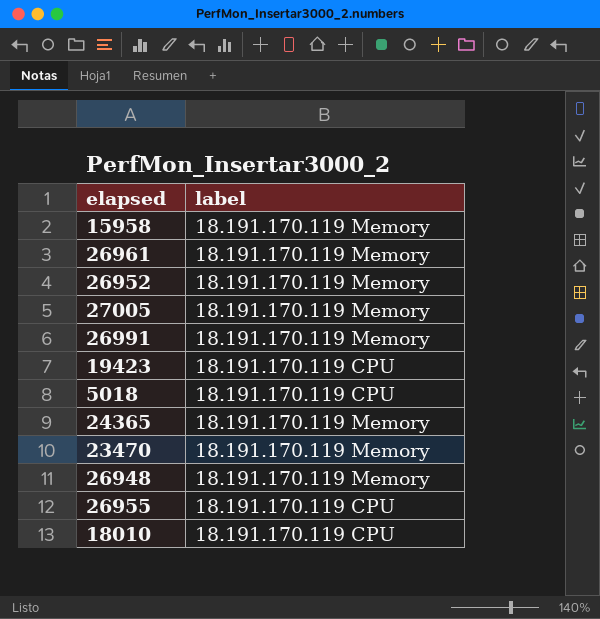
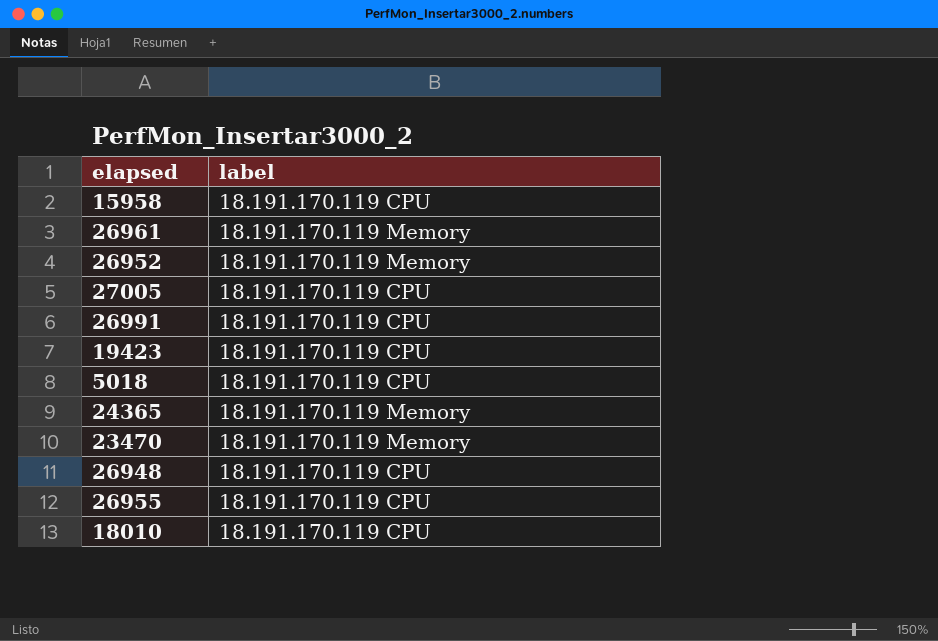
15958 | label: 18.191.170.119 Memory -> 18.191.170.119 CPU
27005 | label: 18.191.170.119 Memory -> 18.191.170.119 CPU
26991 | label: 18.191.170.119 Memory -> 18.191.170.119 CPU
26948 | label: 18.191.170.119 Memory -> 18.191.170.119 CPU

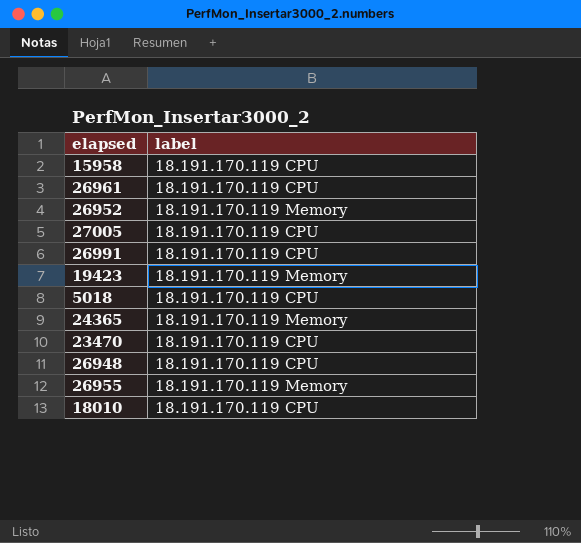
26961 | label: 18.191.170.119 Memory -> 18.191.170.119 CPU
19423 | label: 18.191.170.119 CPU -> 18.191.170.119 Memory
23470 | label: 18.191.170.119 Memory -> 18.191.170.119 CPU
26955 | label: 18.191.170.119 CPU -> 18.191.170.119 Memory

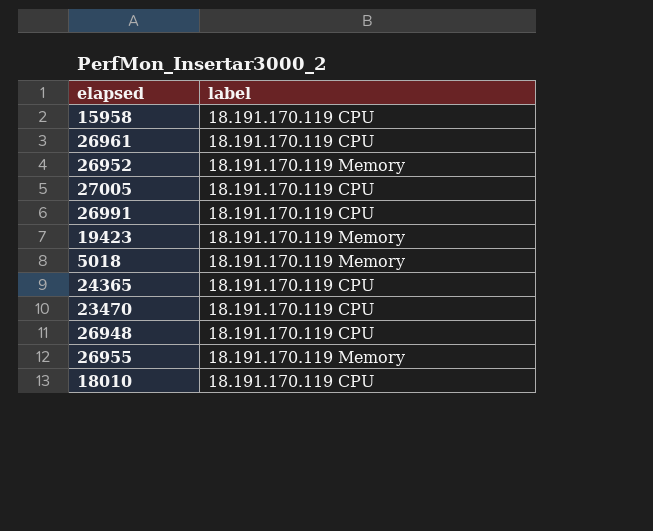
5018 | label: 18.191.170.119 CPU -> 18.191.170.119 Memory
24365 | label: 18.191.170.119 Memory -> 18.191.170.119 CPU

